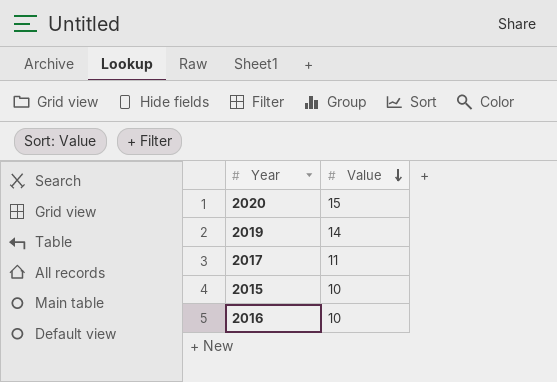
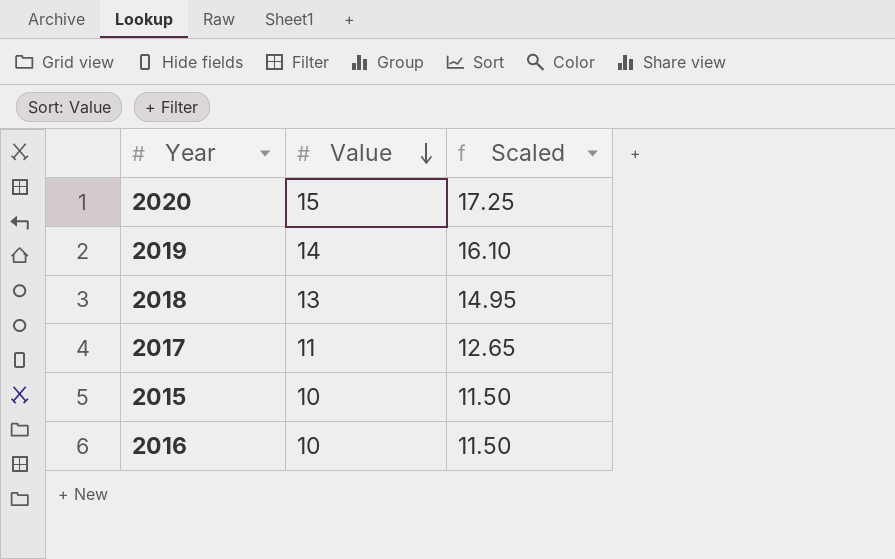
column Scaled | formula: none -> [Value] * 1.15
row 2018: none -> 13 | 14.95

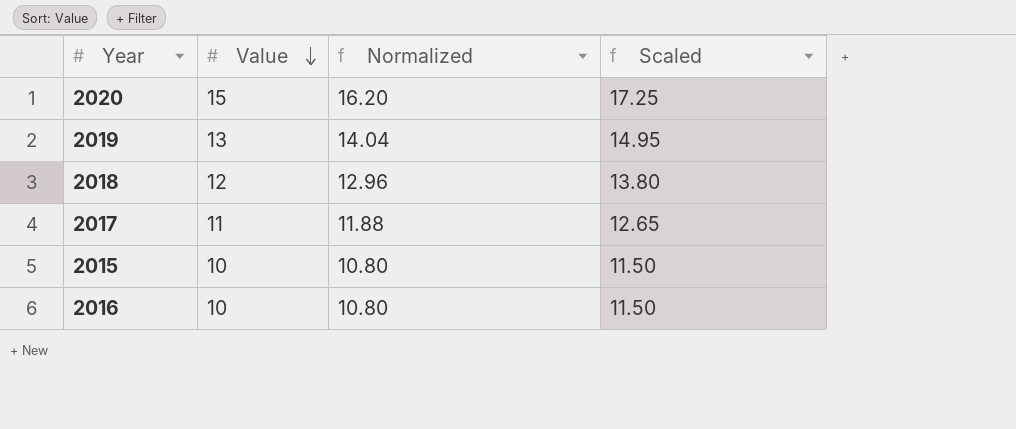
column Normalized | formula: none -> [Value] * 1.08
2019 | Value: 14 -> 13
2019 | Scaled: 16.10 -> 14.95
2018 | Value: 13 -> 12
2018 | Scaled: 14.95 -> 13.80

